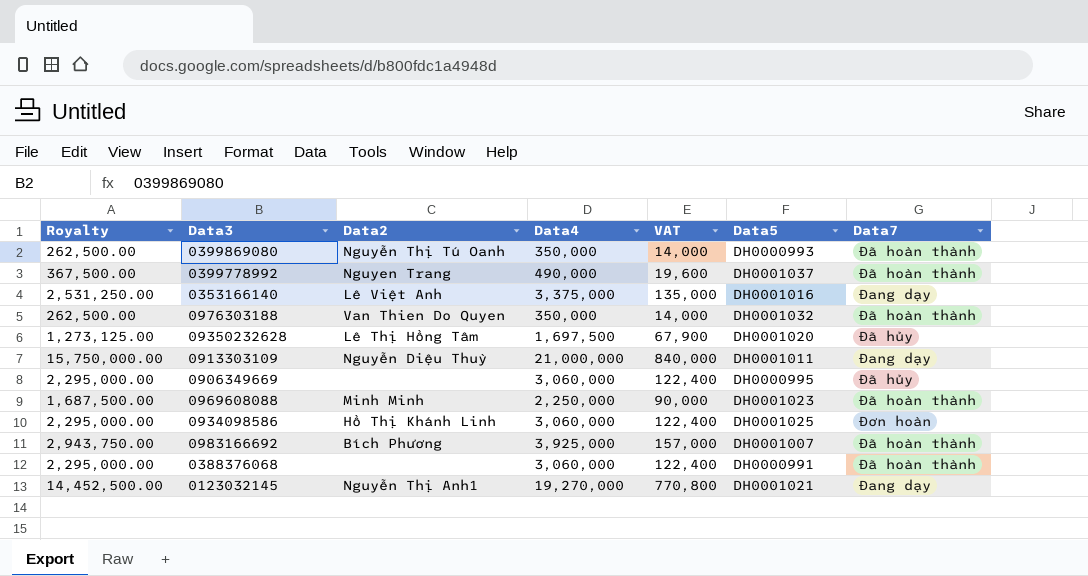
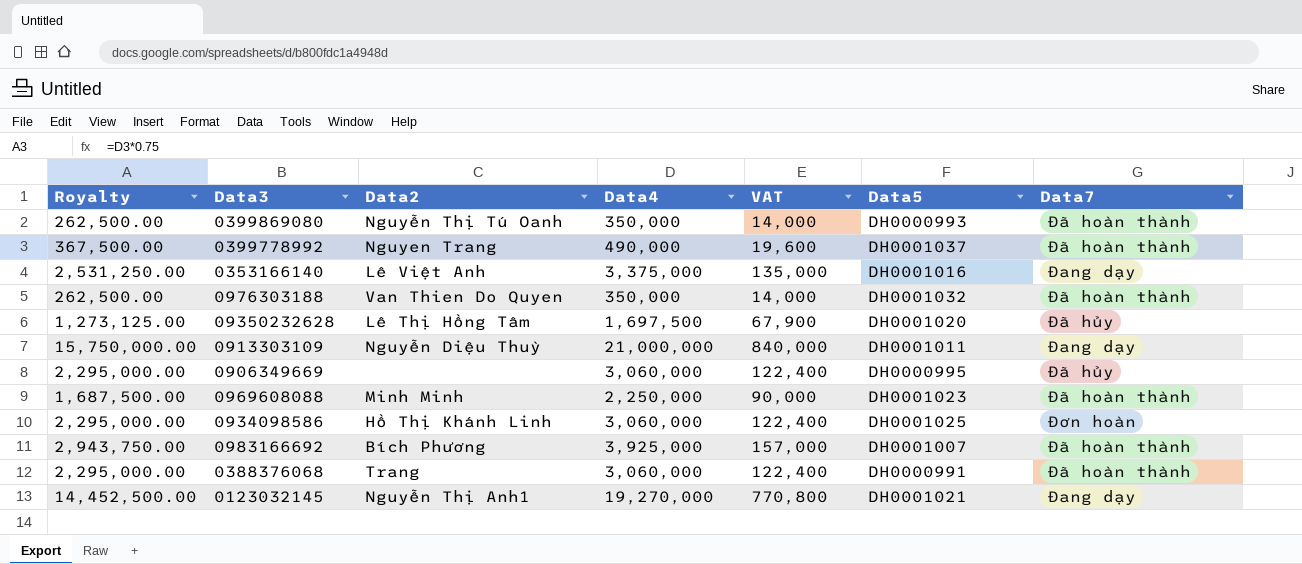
0388376068 | Data2: none -> Trang

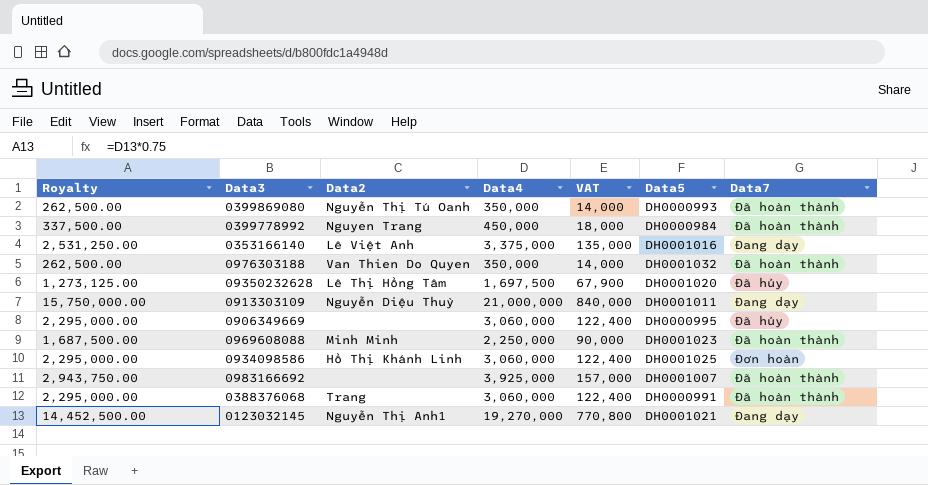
0399778992 | Royalty: 367,500.00 -> 337,500.00
0399778992 | Data4: 490,000 -> 450,000
0399778992 | VAT: 19,600 -> 18,000
0399778992 | Data5: DH0001037 -> DH0000984
0983166692 | Data2: Bích Phương -> none

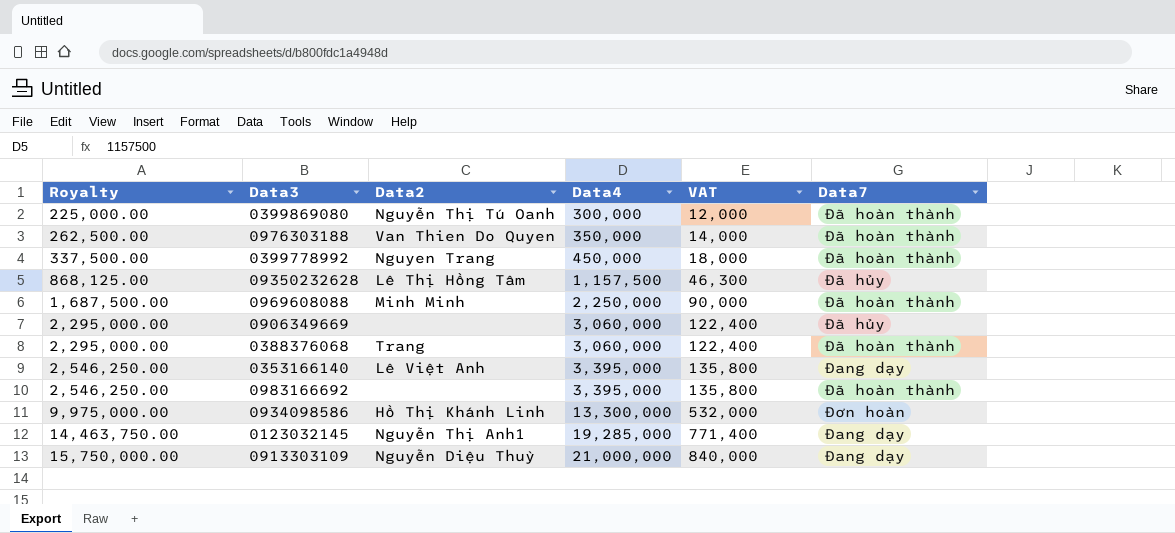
row order: none -> Royalty ascending
column Data5 | position: 6 -> none
0399869080 | Royalty: 262,500.00 -> 225,000.00
0399869080 | Data4: 350,000 -> 300,000
0399869080 | VAT: 14,000 -> 12,000
09350232628 | Royalty: 1,273,125.00 -> 868,125.00
09350232628 | Data4: 1,697,500 -> 1,157,500
09350232628 | VAT: 67,900 -> 46,300
0353166140 | Royalty: 2,531,250.00 -> 2,546,250.00
0353166140 | Data4: 3,375,000 -> 3,395,000
0353166140 | VAT: 135,000 -> 135,800
0983166692 | Royalty: 2,943,750.00 -> 2,546,250.00
0983166692 | Data4: 3,925,000 -> 3,395,000
0983166692 | VAT: 157,000 -> 135,800
0934098586 | Royalty: 2,295,000.00 -> 9,975,000.00
0934098586 | Data4: 3,060,000 -> 13,300,000
0934098586 | VAT: 122,400 -> 532,000
0123032145 | Royalty: 14,452,500.00 -> 14,463,750.00
0123032145 | Data4: 19,270,000 -> 19,285,000
0123032145 | VAT: 770,800 -> 771,400

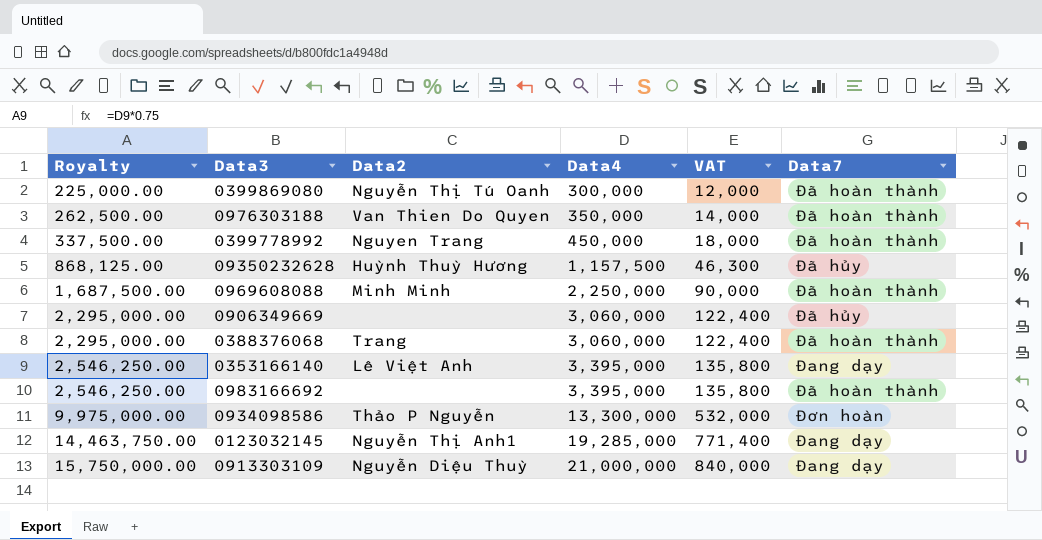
09350232628 | Data2: Lê Thị Hồng Tâm -> Huỳnh Thuỳ Hương
0934098586 | Data2: Hồ Thị Khánh Linh -> Thảo P Nguyễn

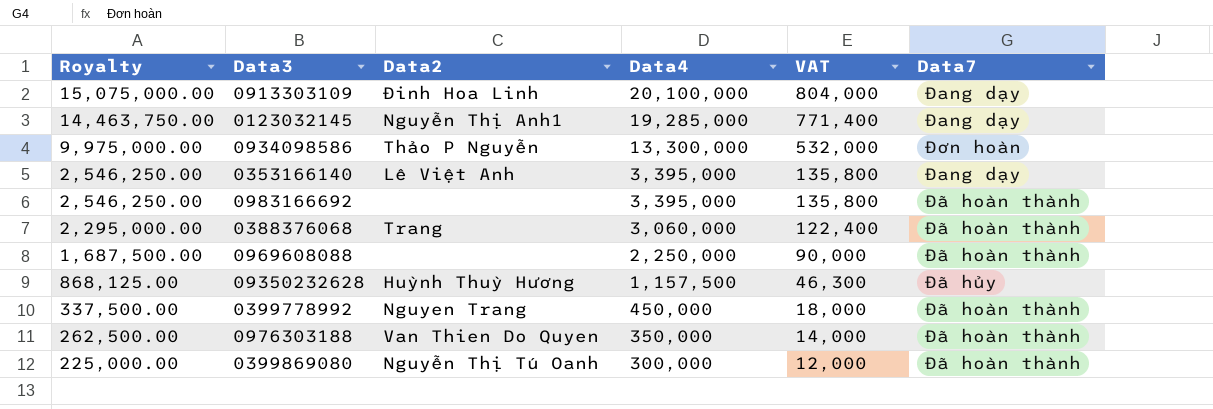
row order: Royalty ascending -> Royalty descending
row 0906349669: 2,295,000.00 | none | 3,060,000 | 122,400 | Đã hủy -> none
0913303109 | Royalty: 15,750,000.00 -> 15,075,000.00
0913303109 | Data2: Nguyễn Diệu Thuỳ -> Đinh Hoa Linh
0913303109 | Data4: 21,000,000 -> 20,100,000
0913303109 | VAT: 840,000 -> 804,000
0969608088 | Data2: Minh Minh -> none

